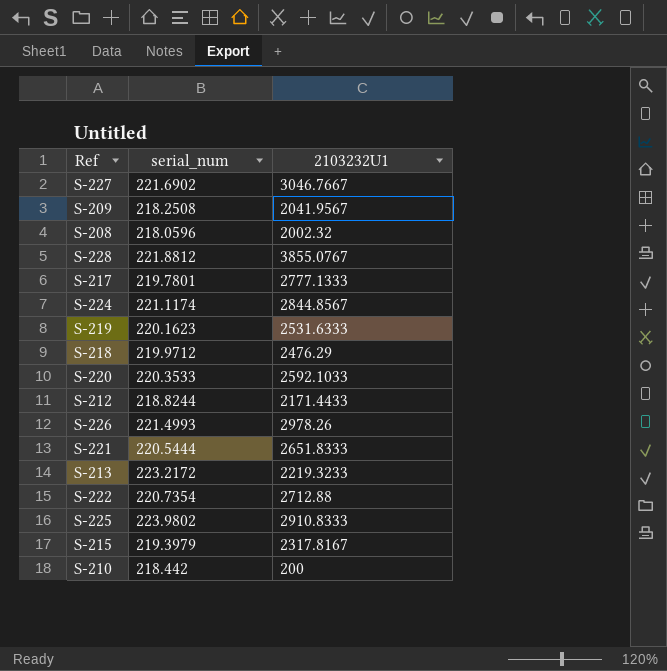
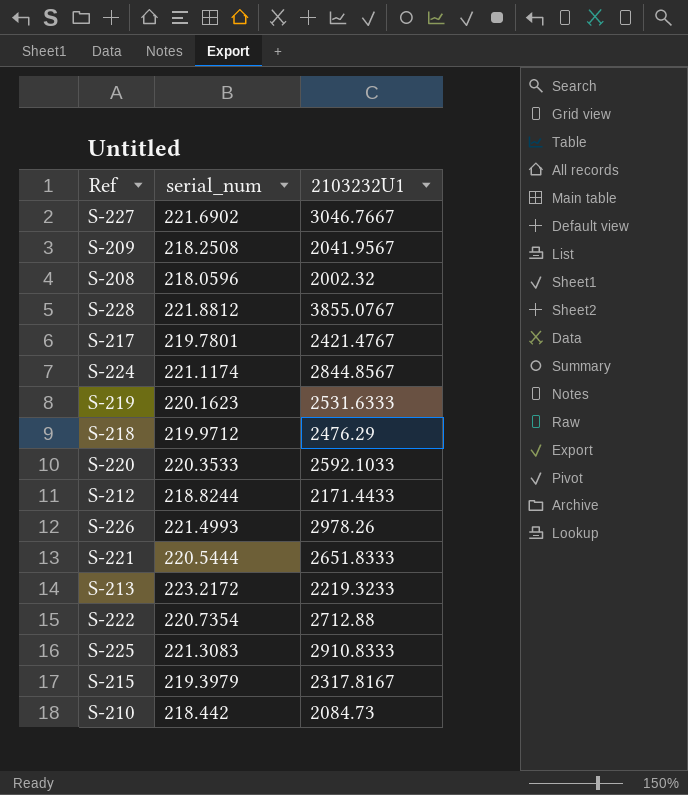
S-217 | 2103232U1: 2777.1333 -> 2421.4767
S-225 | serial_num: 223.9802 -> 221.3083
S-210 | 2103232U1: 200 -> 2084.73

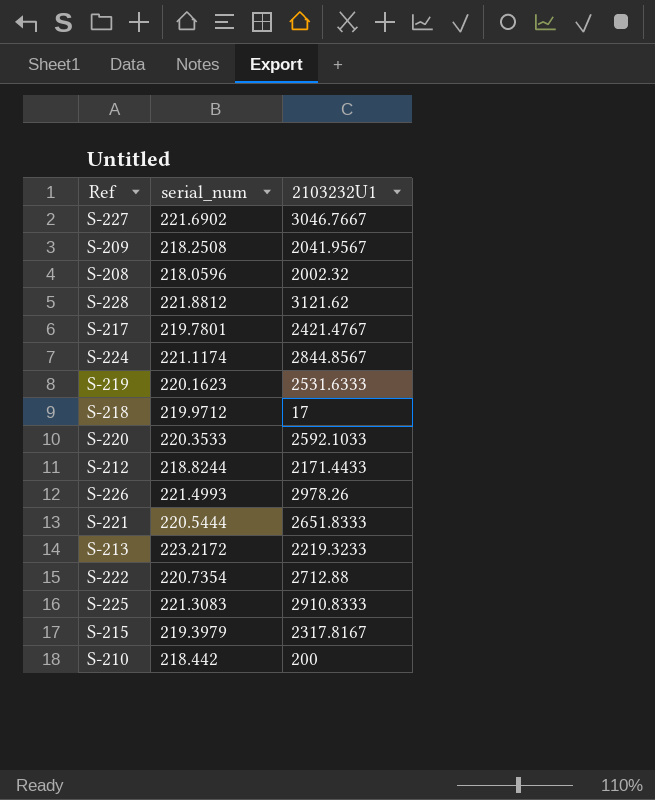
S-228 | 2103232U1: 3855.0767 -> 3121.62
S-218 | 2103232U1: 2476.29 -> 17
S-210 | 2103232U1: 2084.73 -> 200

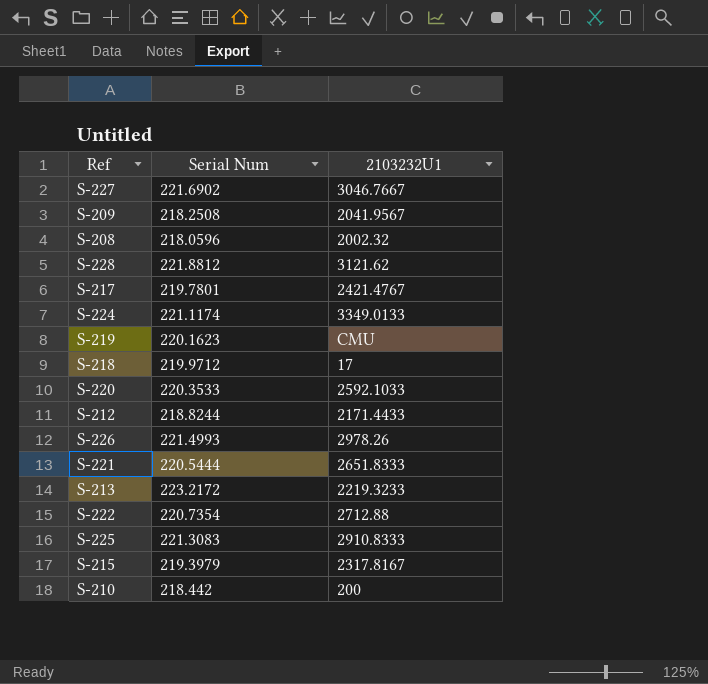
column name: serial_num -> Serial Num
S-224 | 2103232U1: 2844.8567 -> 3349.0133
S-219 | 2103232U1: 2531.6333 -> CMU

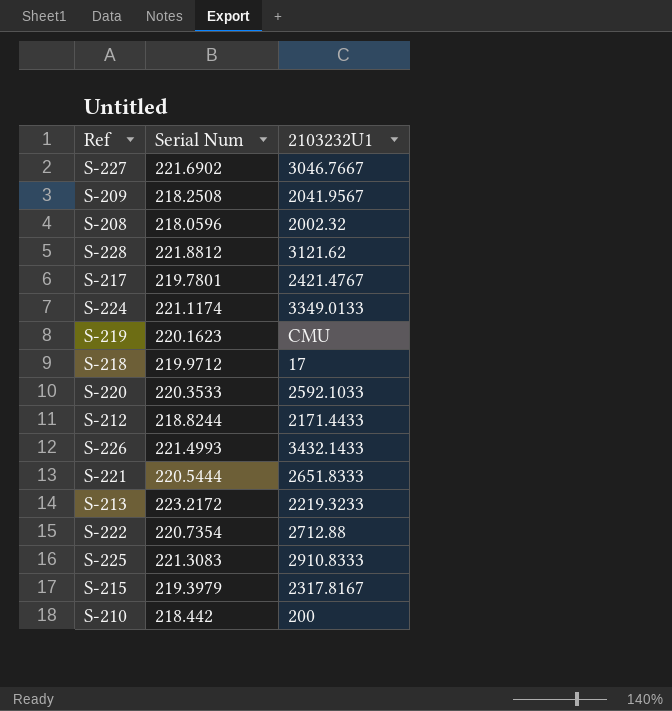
S-226 | 2103232U1: 2978.26 -> 3432.1433

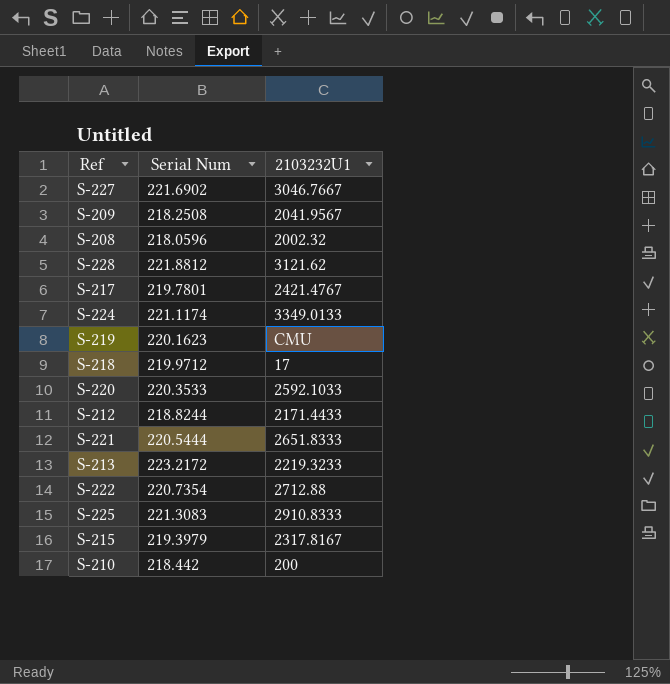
row S-226: 221.4993 | 3432.1433 -> none

